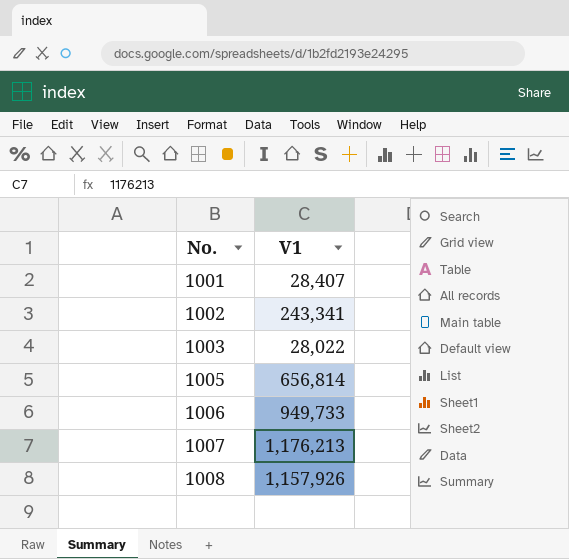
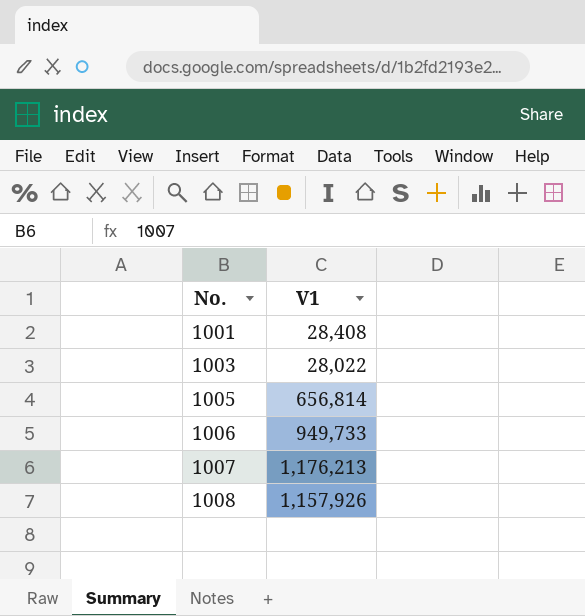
row 1002: 243,341 -> none
1001 | V1: 28,407 -> 28,408

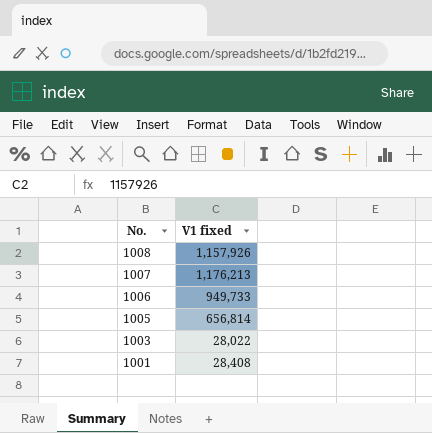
row order: No. ascending -> No. descending
column name: V1 -> V1 fixed

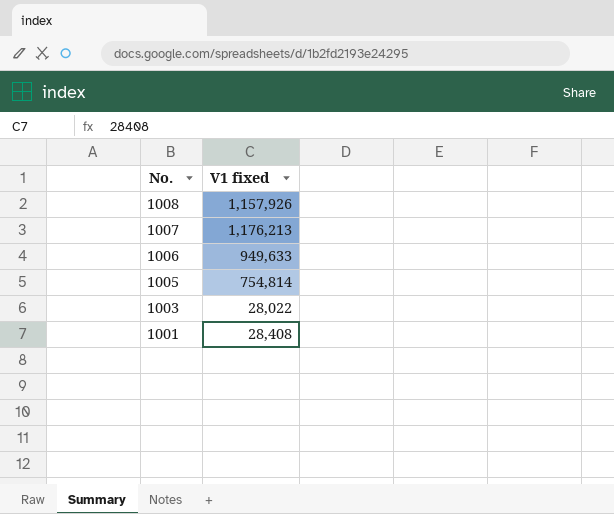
1006 | V1 fixed: 949,733 -> 949,633
1005 | V1 fixed: 656,814 -> 754,814

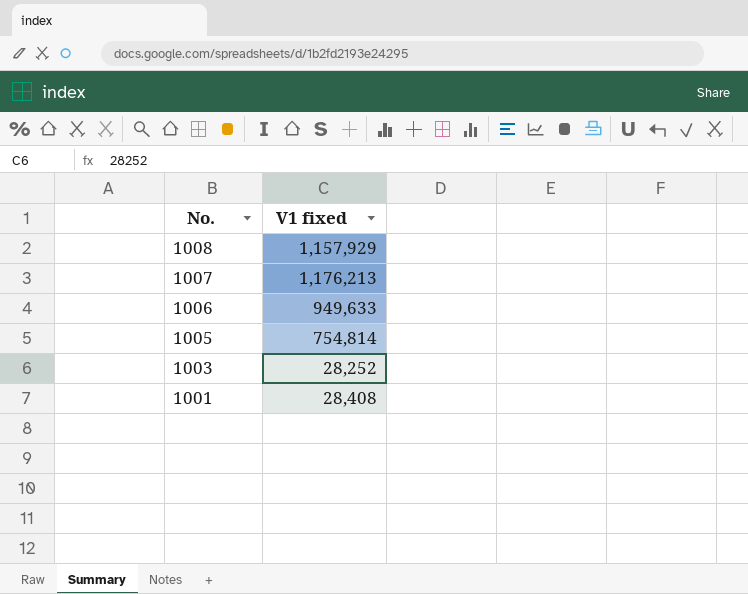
1008 | V1 fixed: 1,157,926 -> 1,157,929
1003 | V1 fixed: 28,022 -> 28,252

